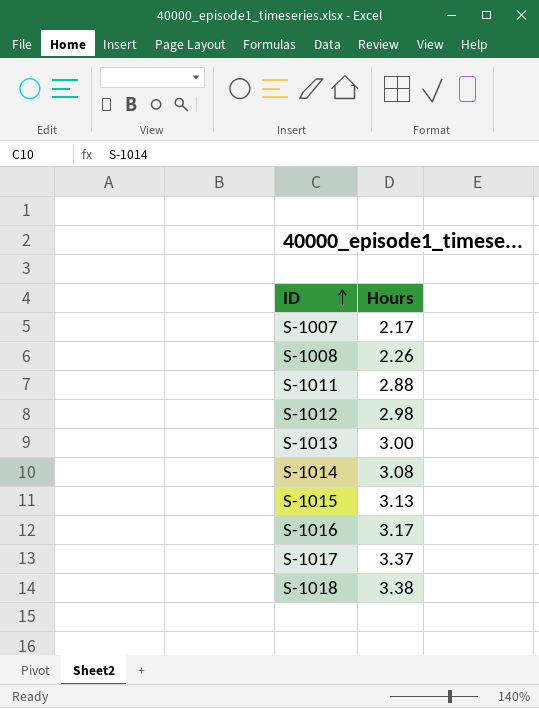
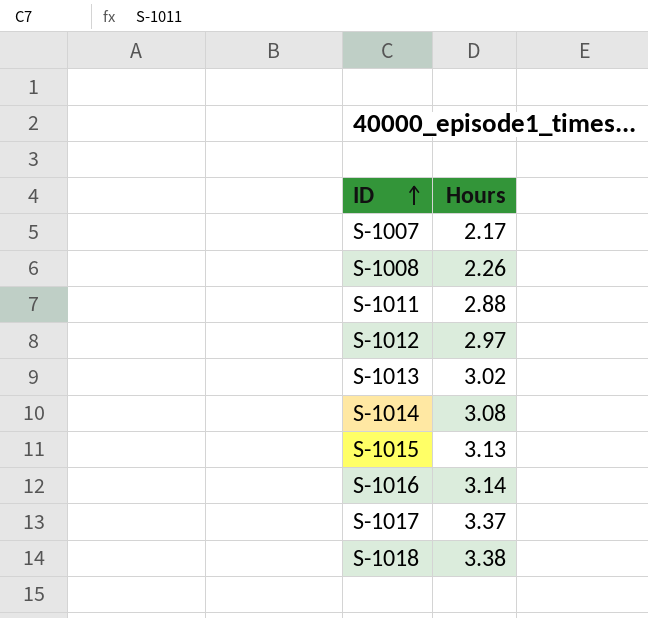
S-1012 | Hours: 2.98 -> 2.97
S-1013 | Hours: 3.00 -> 3.02
S-1016 | Hours: 3.17 -> 3.14

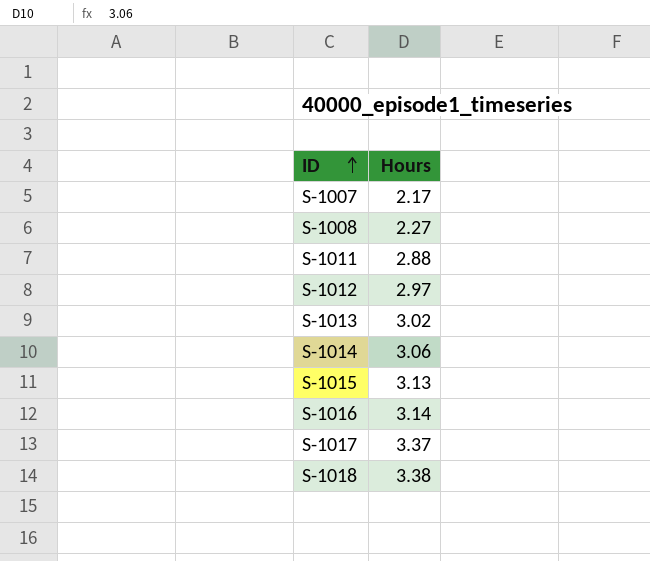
S-1008 | Hours: 2.26 -> 2.27
S-1014 | Hours: 3.08 -> 3.06

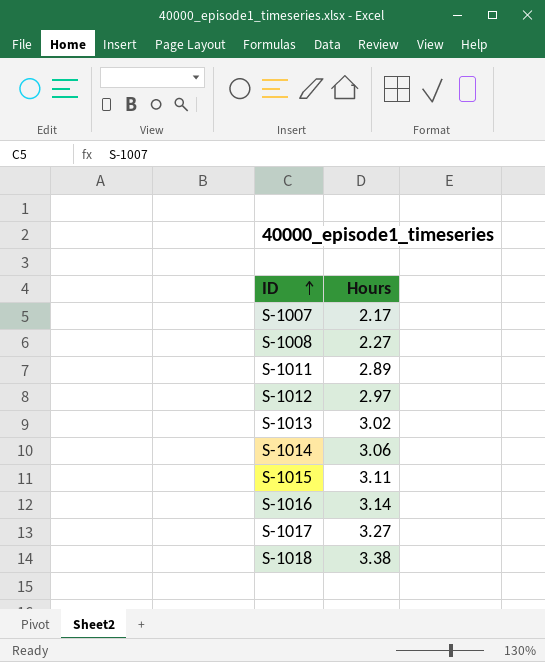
S-1011 | Hours: 2.88 -> 2.89
S-1015 | Hours: 3.13 -> 3.11
S-1017 | Hours: 3.37 -> 3.27

